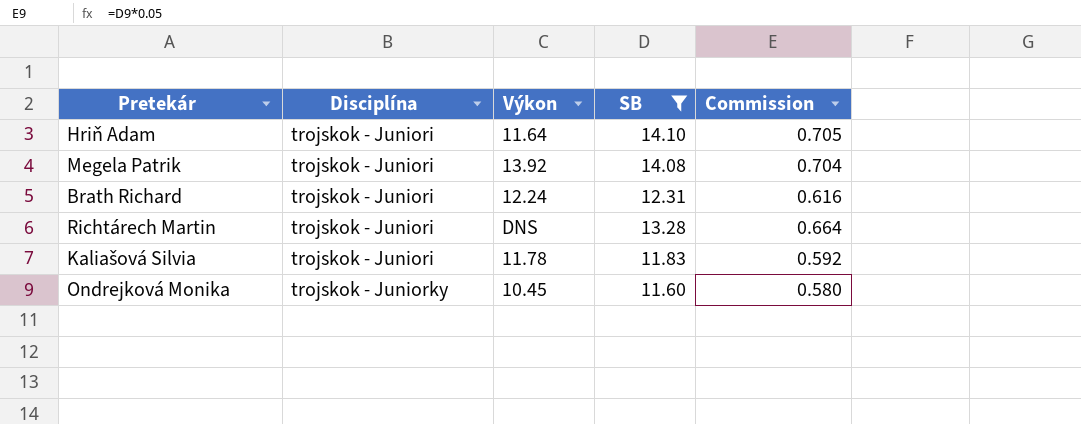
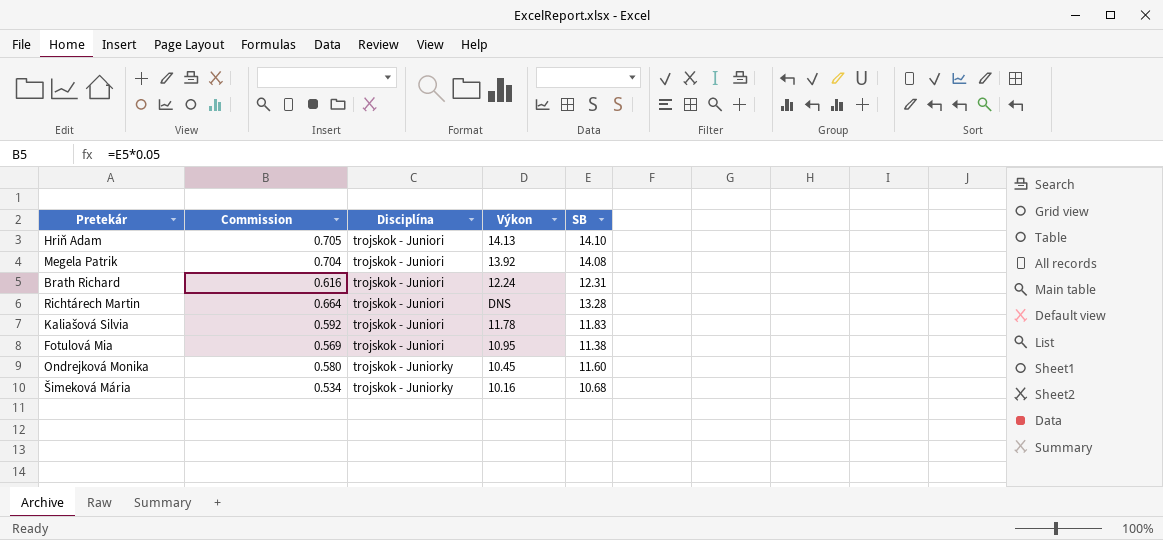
filter: SB >= 11.60 -> none
column Commission | position: 5 -> 2
Hriň Adam | Výkon: 11.64 -> 14.13

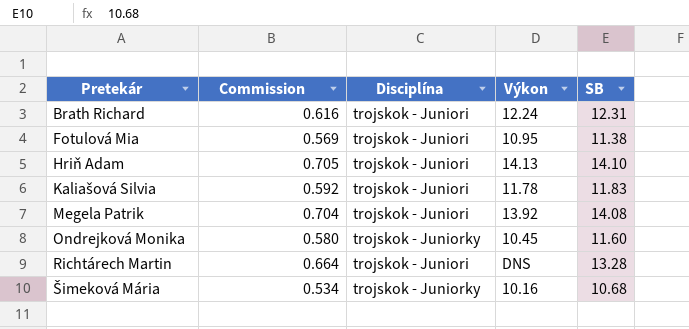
row order: Disciplína ascending -> Pretekár ascending

